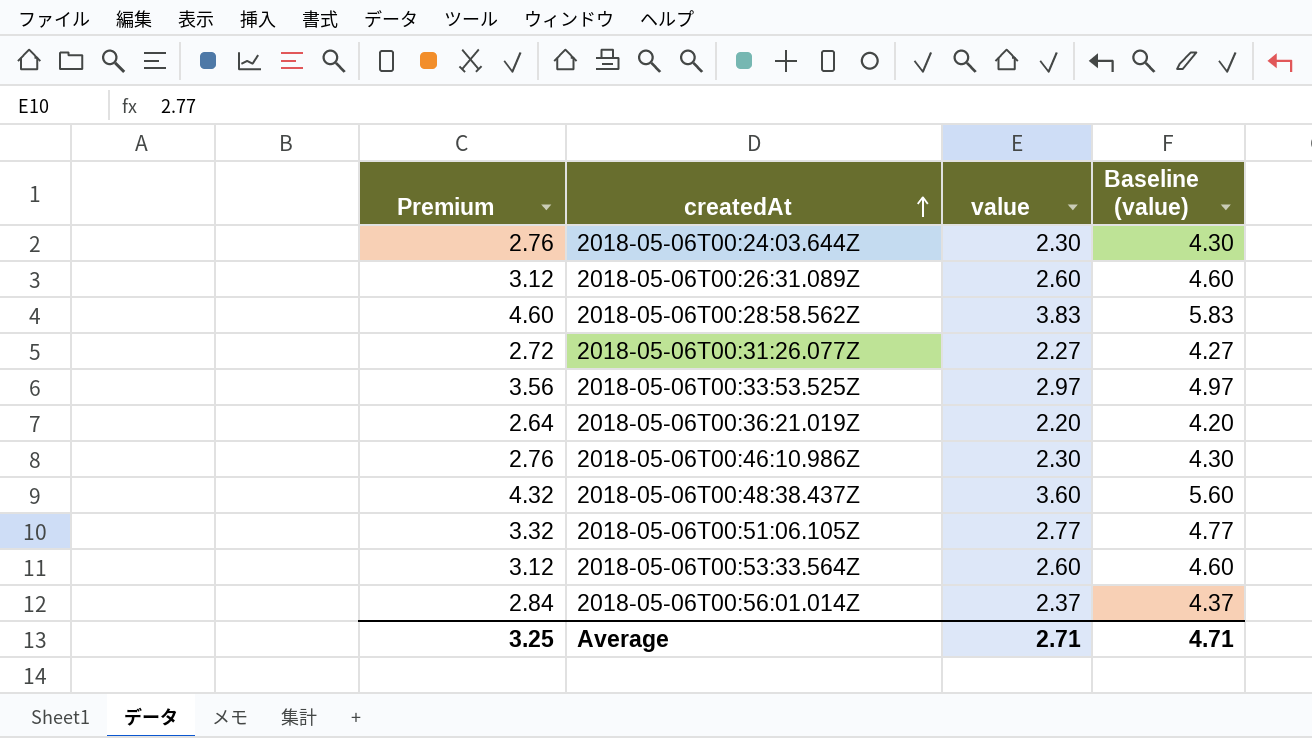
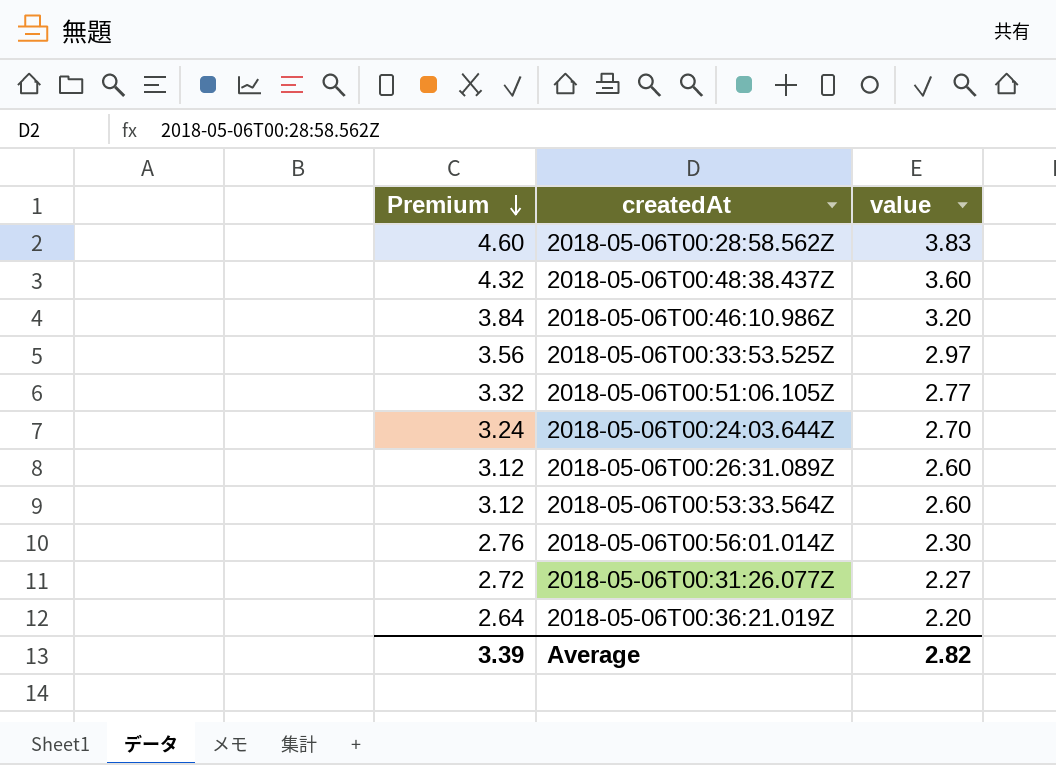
row order: createdAt ascending -> Premium descending
column Baseline (value) | formula: [value] + 2 -> none
2018-05-06T00:46:10.986Z | Premium: 2.76 -> 3.84
2018-05-06T00:46:10.986Z | value: 2.30 -> 3.20
2018-05-06T00:24:03.644Z | Premium: 2.76 -> 3.24
2018-05-06T00:24:03.644Z | value: 2.30 -> 2.70
2018-05-06T00:56:01.014Z | Premium: 2.84 -> 2.76
2018-05-06T00:56:01.014Z | value: 2.37 -> 2.30
Average | Premium: 3.25 -> 3.39
Average | value: 2.71 -> 2.82

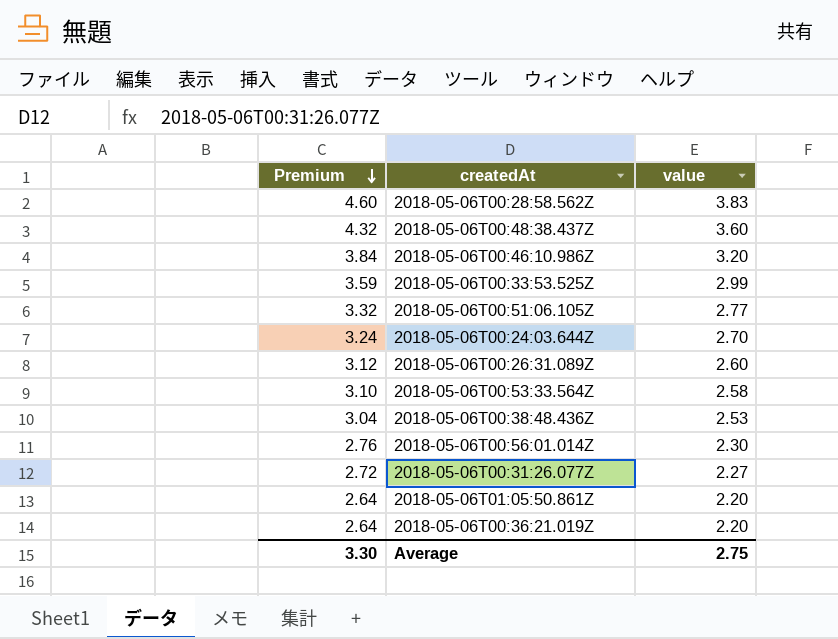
2018-05-06T00:33:53.525Z | Premium: 3.56 -> 3.59
2018-05-06T00:33:53.525Z | value: 2.97 -> 2.99
2018-05-06T00:53:33.564Z | Premium: 3.12 -> 3.10
2018-05-06T00:53:33.564Z | value: 2.60 -> 2.58
row 2018-05-06T00:38:48.436Z: none -> 3.04 | 2.53
row 2018-05-06T01:05:50.861Z: none -> 2.64 | 2.20
Average | Premium: 3.39 -> 3.30
Average | value: 2.82 -> 2.75

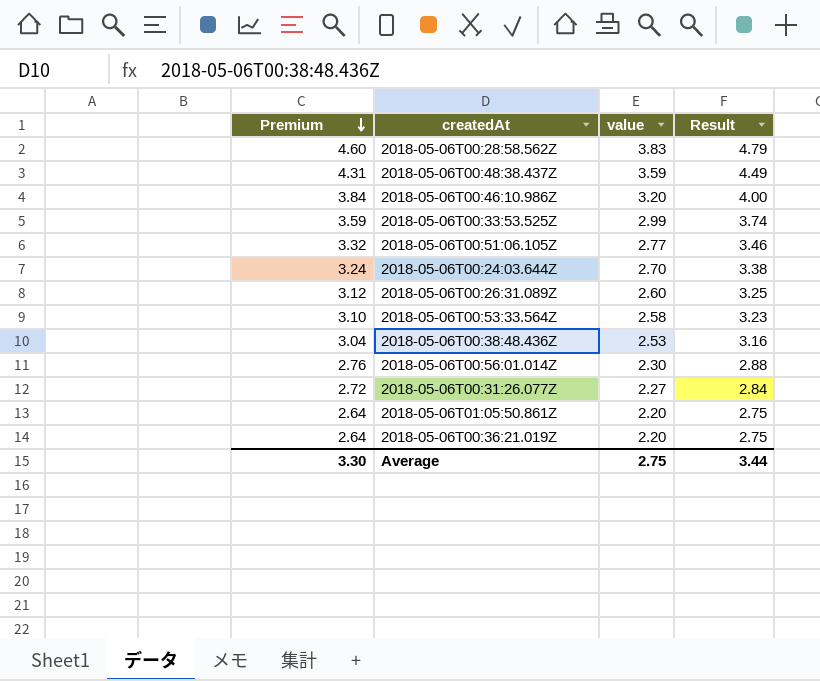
column Result | formula: none -> [value] * 1.25
2018-05-06T00:48:38.437Z | Premium: 4.32 -> 4.31
2018-05-06T00:48:38.437Z | value: 3.60 -> 3.59

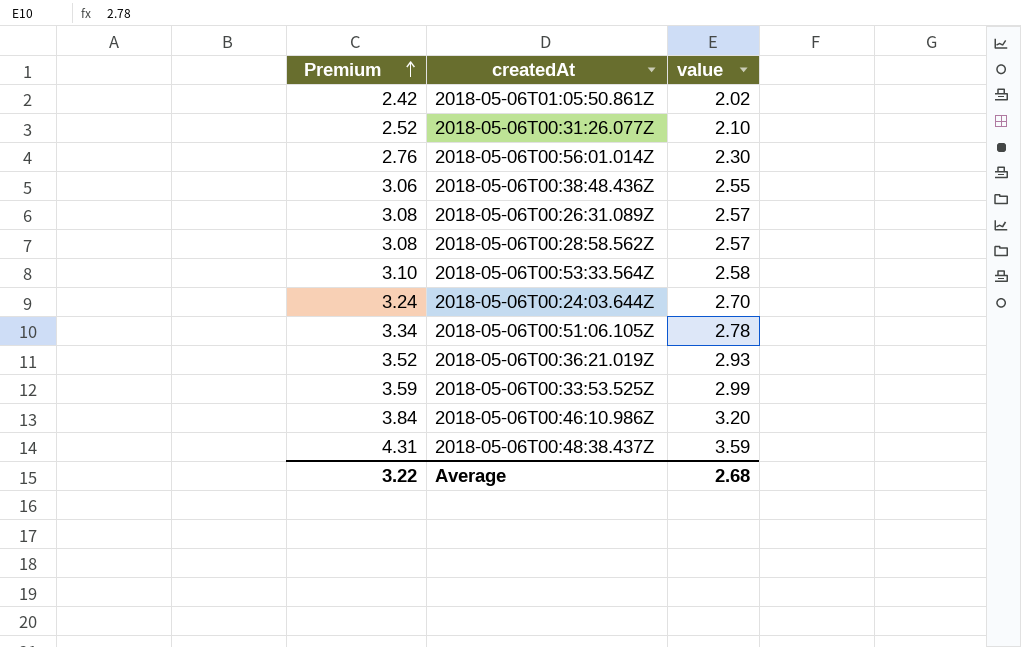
row order: Premium descending -> Premium ascending
column Result | formula: [value] * 1.25 -> none
2018-05-06T01:05:50.861Z | Premium: 2.64 -> 2.42
2018-05-06T01:05:50.861Z | value: 2.20 -> 2.02
2018-05-06T00:31:26.077Z | Premium: 2.72 -> 2.52
2018-05-06T00:31:26.077Z | value: 2.27 -> 2.10
2018-05-06T00:38:48.436Z | Premium: 3.04 -> 3.06
2018-05-06T00:38:48.436Z | value: 2.53 -> 2.55
2018-05-06T00:26:31.089Z | Premium: 3.12 -> 3.08
2018-05-06T00:26:31.089Z | value: 2.60 -> 2.57
2018-05-06T00:28:58.562Z | Premium: 4.60 -> 3.08
2018-05-06T00:28:58.562Z | value: 3.83 -> 2.57
2018-05-06T00:51:06.105Z | Premium: 3.32 -> 3.34
2018-05-06T00:51:06.105Z | value: 2.77 -> 2.78
2018-05-06T00:36:21.019Z | Premium: 2.64 -> 3.52
2018-05-06T00:36:21.019Z | value: 2.20 -> 2.93
Average | Premium: 3.30 -> 3.22
Average | value: 2.75 -> 2.68

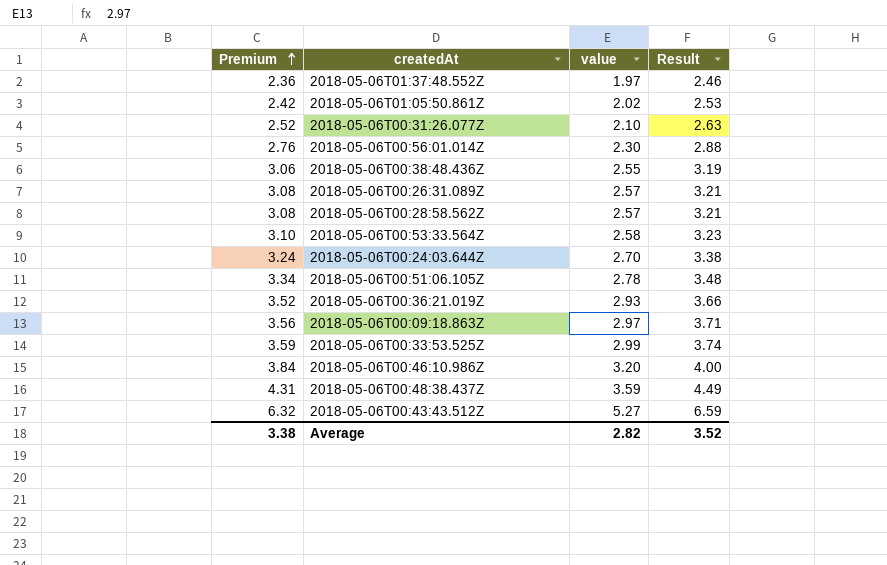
column Result | formula: none -> [value] * 1.25
row 2018-05-06T01:37:48.552Z: none -> 2.36 | 1.97 | 2.46
row 2018-05-06T00:09:18.863Z: none -> 3.56 | 2.97 | 3.71
row 2018-05-06T00:43:43.512Z: none -> 6.32 | 5.27 | 6.59
Average | Premium: 3.22 -> 3.38
Average | value: 2.68 -> 2.82

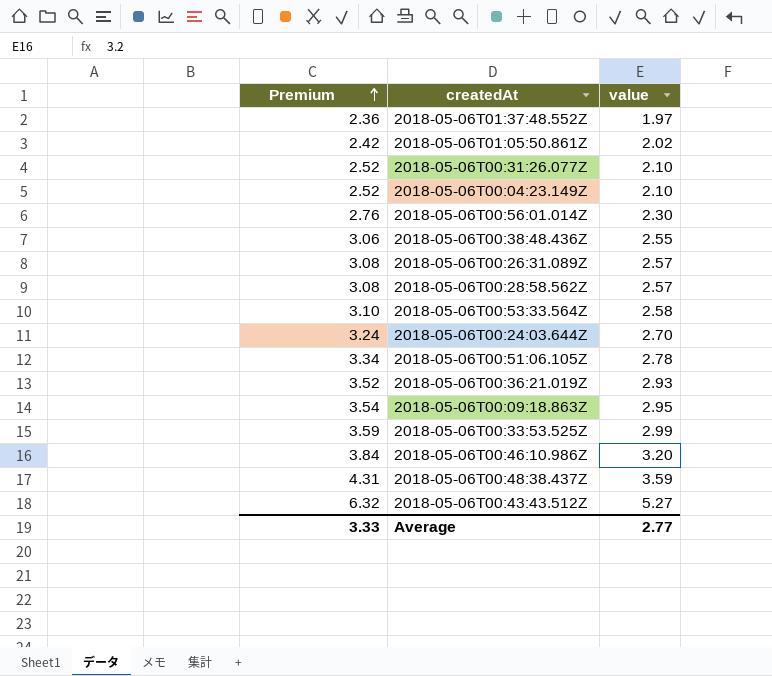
column Result | formula: [value] * 1.25 -> none
row 2018-05-06T00:04:23.149Z: none -> 2.52 | 2.10
2018-05-06T00:09:18.863Z | Premium: 3.56 -> 3.54
2018-05-06T00:09:18.863Z | value: 2.97 -> 2.95
Average | Premium: 3.38 -> 3.33
Average | value: 2.82 -> 2.77

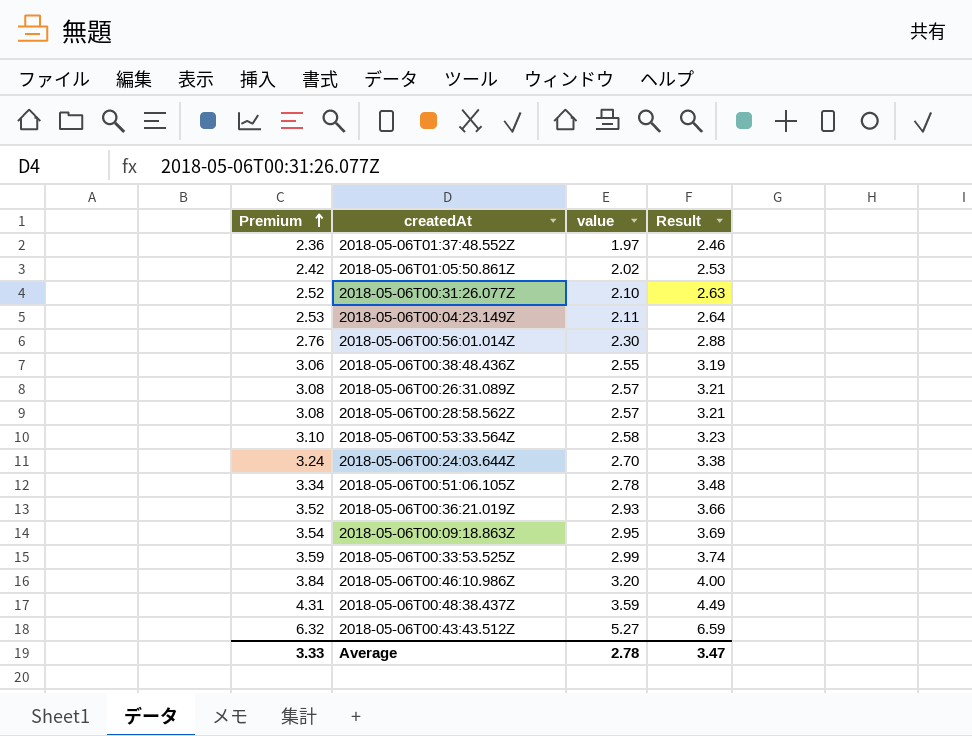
column Result | formula: none -> [value] * 1.25
2018-05-06T00:04:23.149Z | Premium: 2.52 -> 2.53
2018-05-06T00:04:23.149Z | value: 2.10 -> 2.11
Average | value: 2.77 -> 2.78

